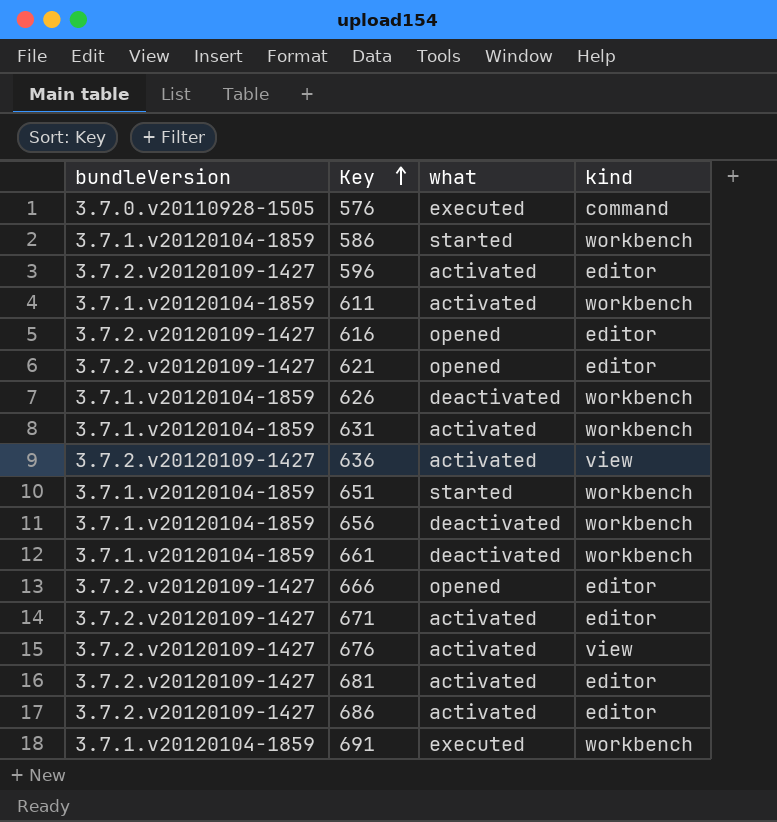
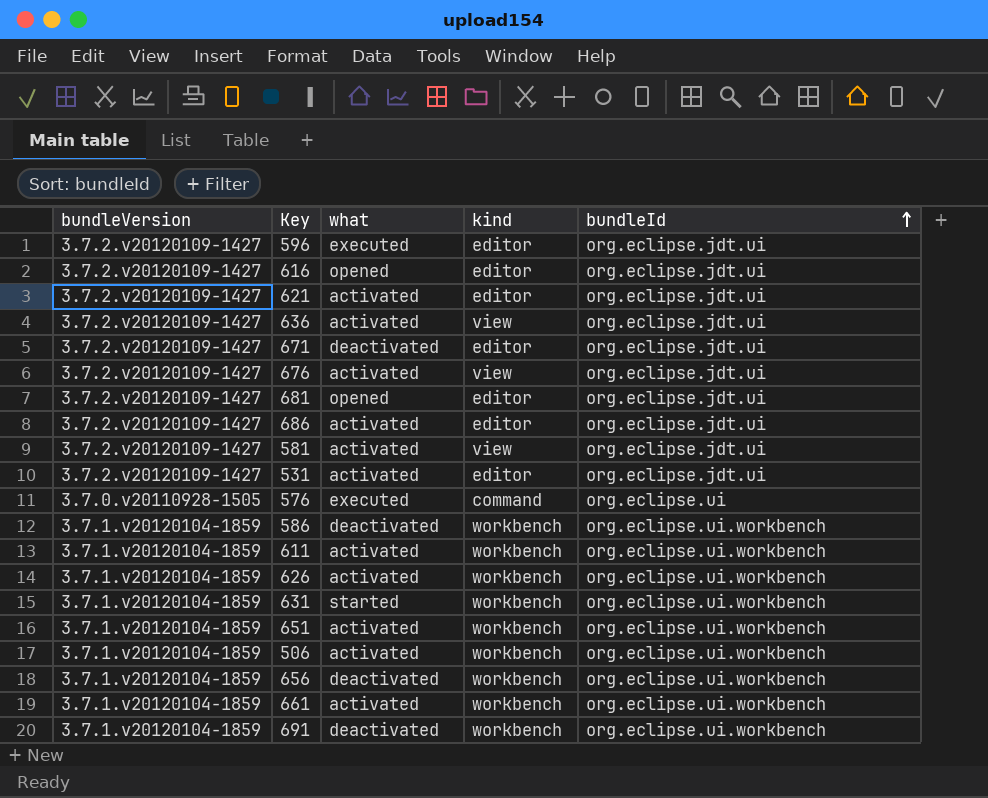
row order: Key ascending -> bundleId ascending
column bundleId | position: none -> 5
row 666: 3.7.2.v20120109-1427 | opened | editor -> none
596 | what: activated -> executed
621 | what: opened -> activated
671 | what: activated -> deactivated
681 | what: activated -> opened
row 581: none -> 3.7.2.v20120109-1427 | activated | view | org.eclipse.jdt.ui
row 531: none -> 3.7.2.v20120109-1427 | activated | editor | org.eclipse.jdt.ui
586 | what: started -> deactivated
626 | what: deactivated -> activated
631 | what: activated -> started
651 | what: started -> activated
row 506: none -> 3.7.1.v20120104-1859 | activated | workbench | org.eclipse.ui.workbench
661 | what: deactivated -> activated
691 | what: executed -> deactivated

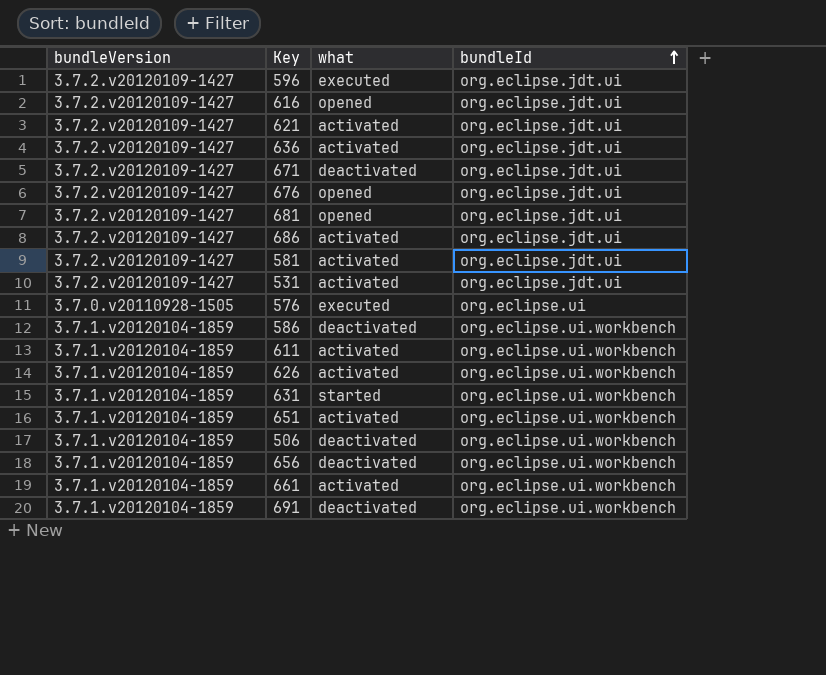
column kind | position: 4 -> none
676 | what: activated -> opened
506 | what: activated -> deactivated

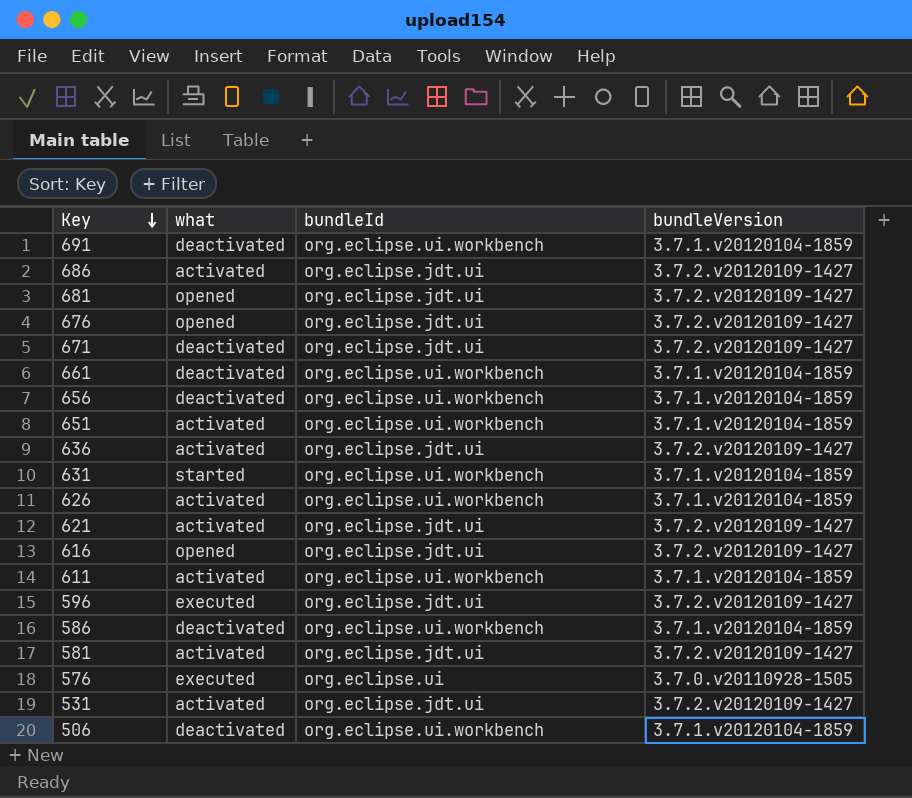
row order: bundleId ascending -> Key descending
column bundleVersion | position: 1 -> 4
661 | what: activated -> deactivated

